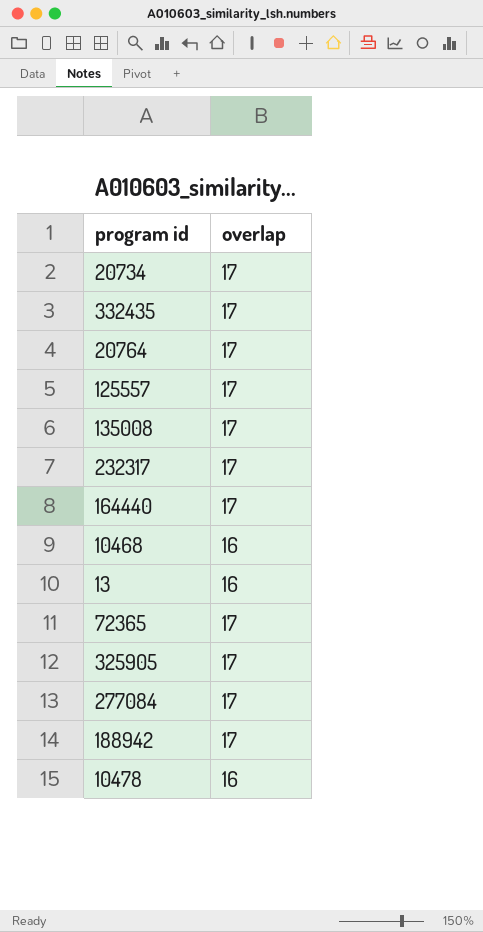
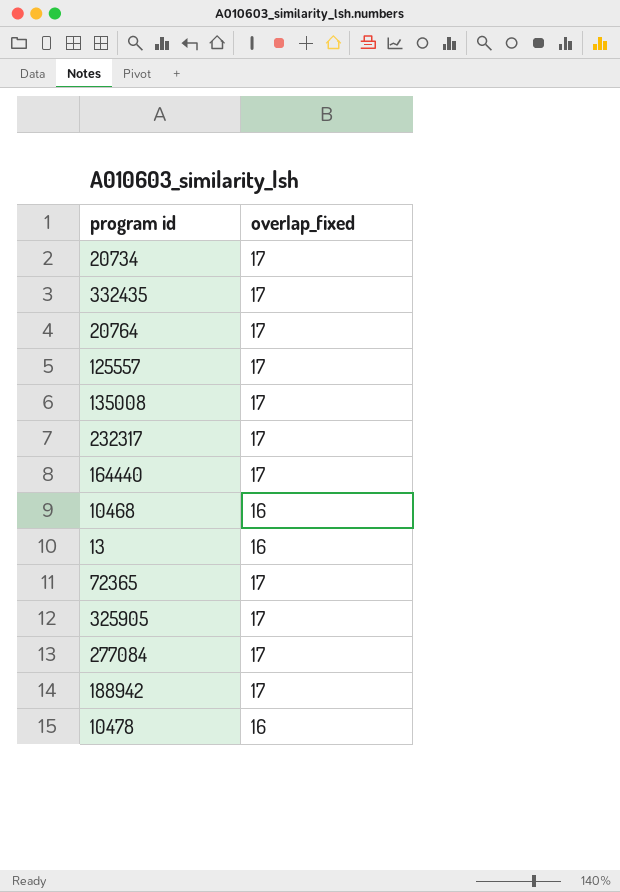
column name: overlap -> overlap_fixed

